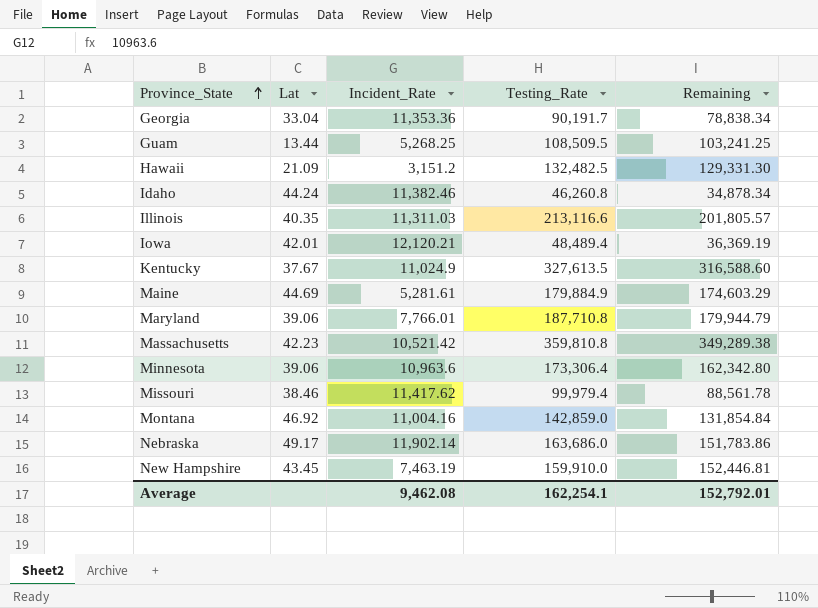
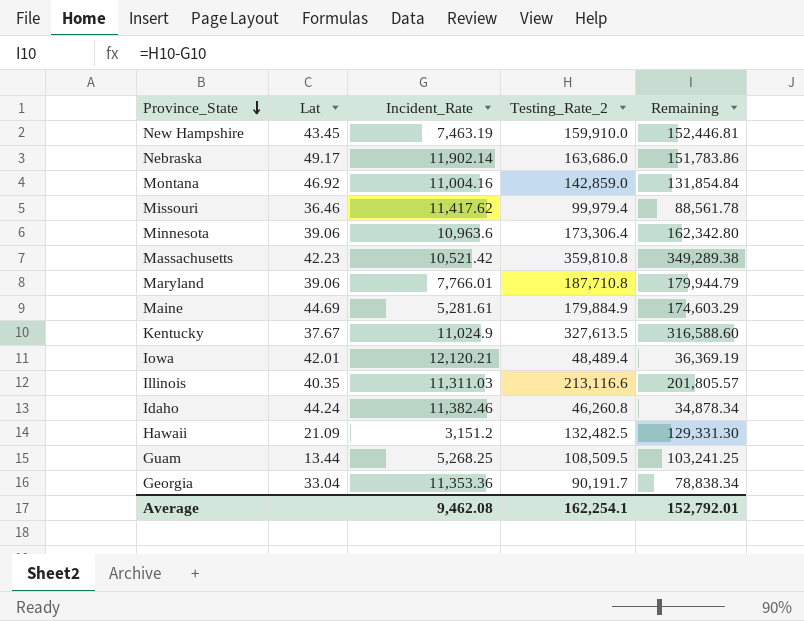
row order: Province_State ascending -> Province_State descending
column name: Testing_Rate -> Testing_Rate_2
Missouri | Lat: 38.46 -> 36.46

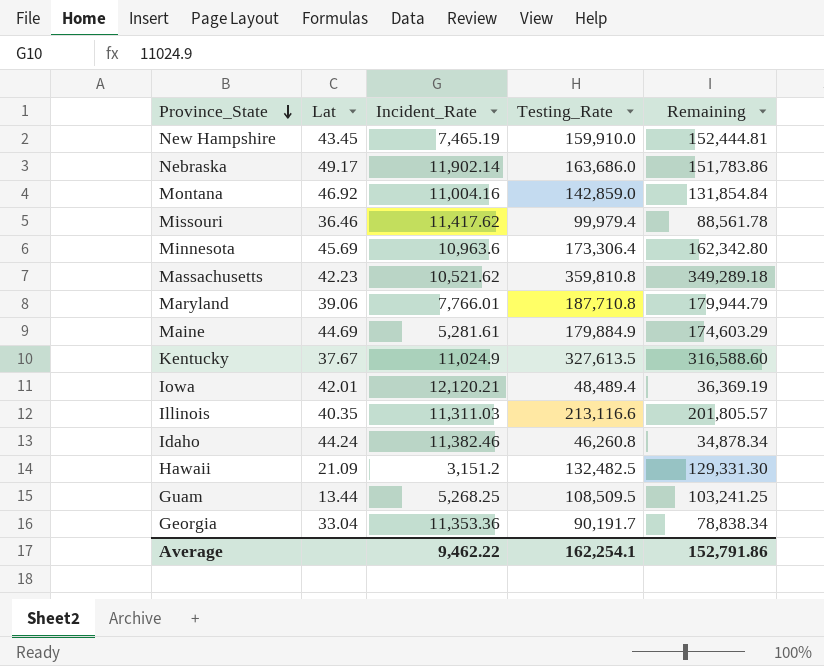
column name: Testing_Rate_2 -> Testing_Rate
New Hampshire | Incident_Rate: 7,463.19 -> 7,465.19
New Hampshire | Remaining: 152,446.81 -> 152,444.81
Minnesota | Lat: 39.06 -> 45.69
Massachusetts | Incident_Rate: 10,521.42 -> 10,521.62
Massachusetts | Remaining: 349,289.38 -> 349,289.18
Average | Incident_Rate: 9,462.08 -> 9,462.22
Average | Remaining: 152,792.01 -> 152,791.86

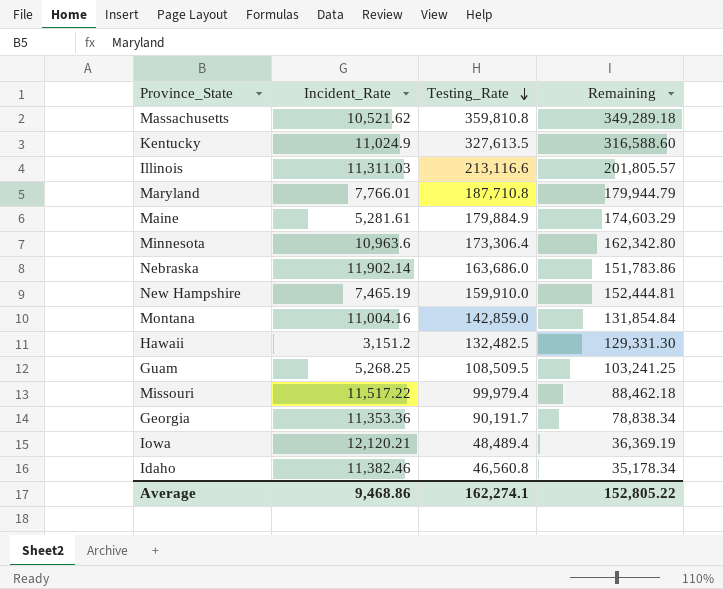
row order: Province_State descending -> Testing_Rate descending
column Lat | position: 2 -> none
Missouri | Incident_Rate: 11,417.62 -> 11,517.22
Missouri | Remaining: 88,561.78 -> 88,462.18
Idaho | Testing_Rate: 46,260.8 -> 46,560.8
Idaho | Remaining: 34,878.34 -> 35,178.34
Average | Incident_Rate: 9,462.22 -> 9,468.86
Average | Testing_Rate: 162,254.1 -> 162,274.1
Average | Remaining: 152,791.86 -> 152,805.22

